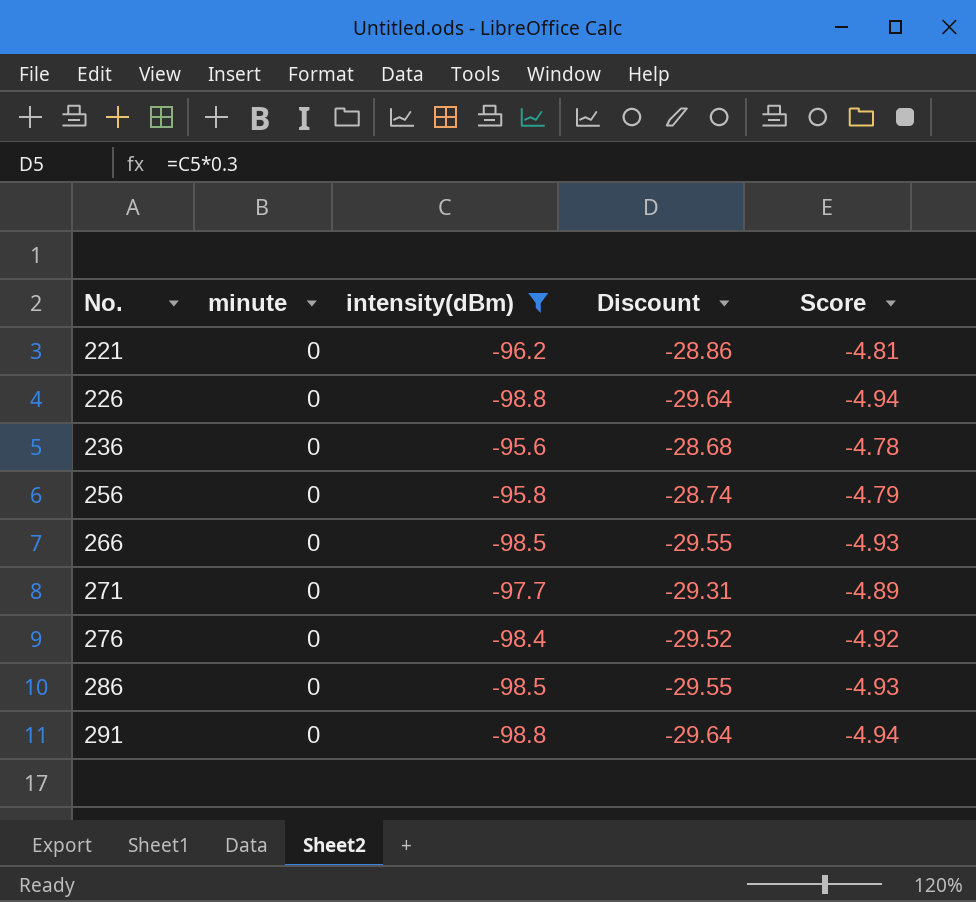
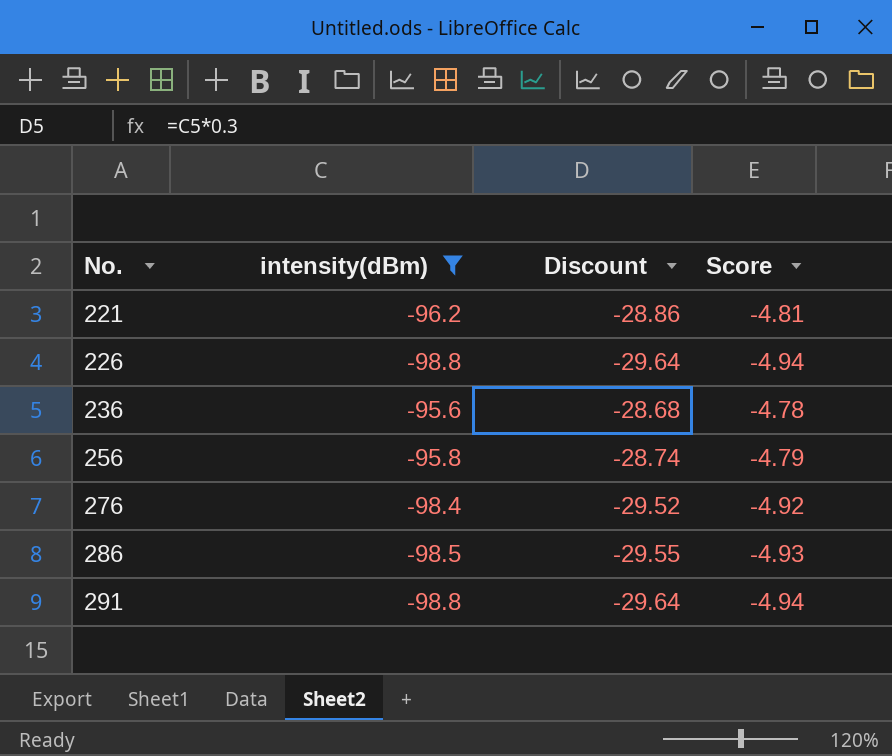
column minute | position: 2 -> none
row 266: 0 | -98.5 | -29.55 | -4.93 -> none
row 271: 0 | -97.7 | -29.31 | -4.89 -> none

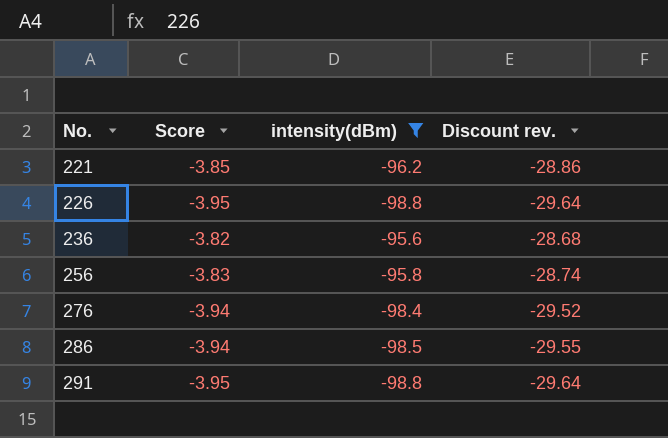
column Score | formula: [intensity(dBm)] * 0.05 -> [intensity(dBm)] * 0.04
column Score | position: 4 -> 2
column name: Discount -> Discount rev.

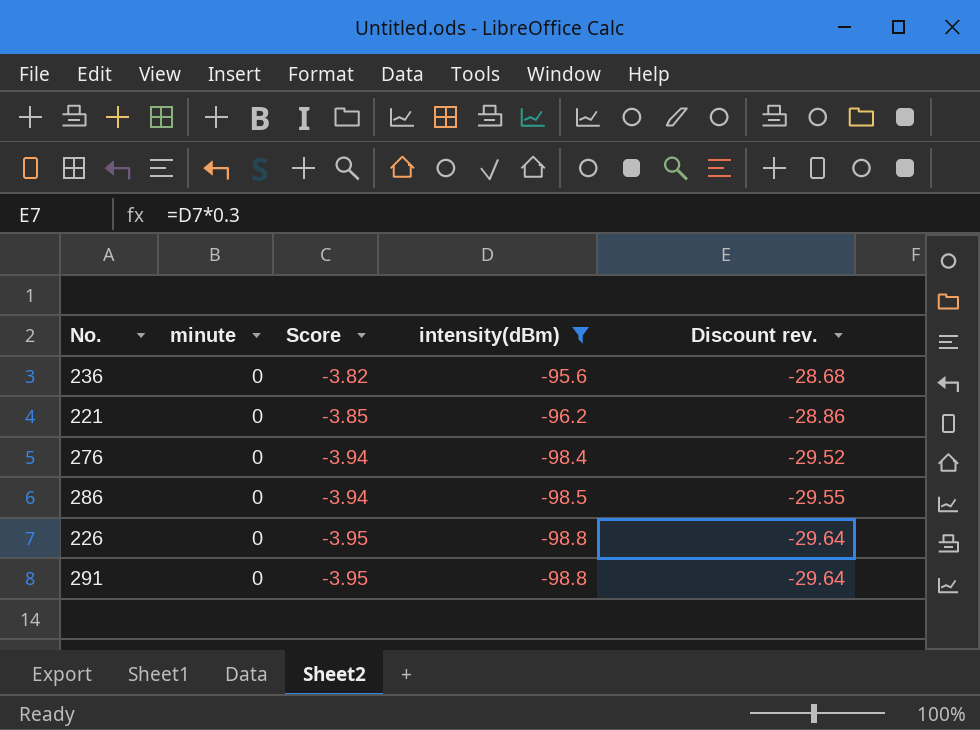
row order: No. ascending -> Score descending
column minute | position: none -> 2
row 256: -3.83 | -95.8 | -28.74 -> none

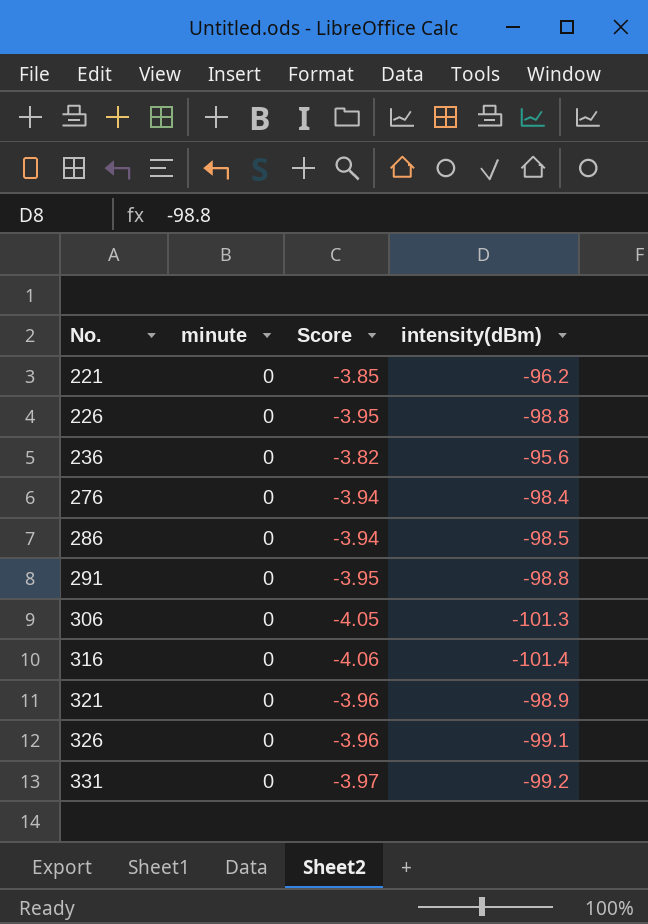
filter: intensity(dBm) >= -98.8 -> none
row order: Score descending -> No. ascending
column Discount rev. | formula: [intensity(dBm)] * 0.3 -> none

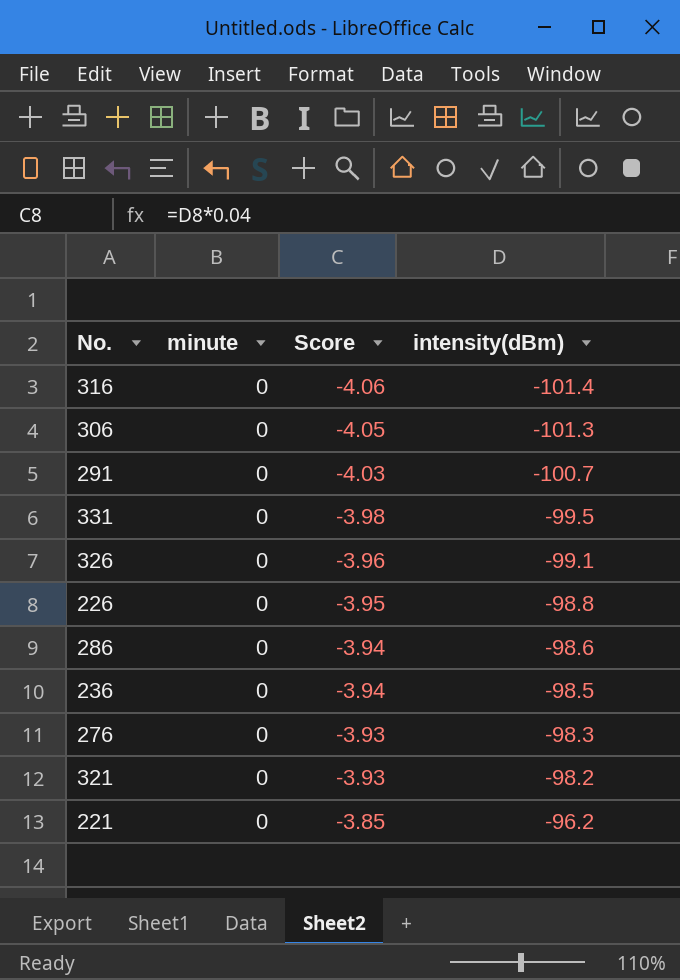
row order: No. ascending -> Score ascending
291 | Score: -3.95 -> -4.03
291 | intensity(dBm): -98.8 -> -100.7
331 | Score: -3.97 -> -3.98
331 | intensity(dBm): -99.2 -> -99.5
286 | intensity(dBm): -98.5 -> -98.6
236 | Score: -3.82 -> -3.94
236 | intensity(dBm): -95.6 -> -98.5
276 | Score: -3.94 -> -3.93
276 | intensity(dBm): -98.4 -> -98.3
321 | Score: -3.96 -> -3.93
321 | intensity(dBm): -98.9 -> -98.2

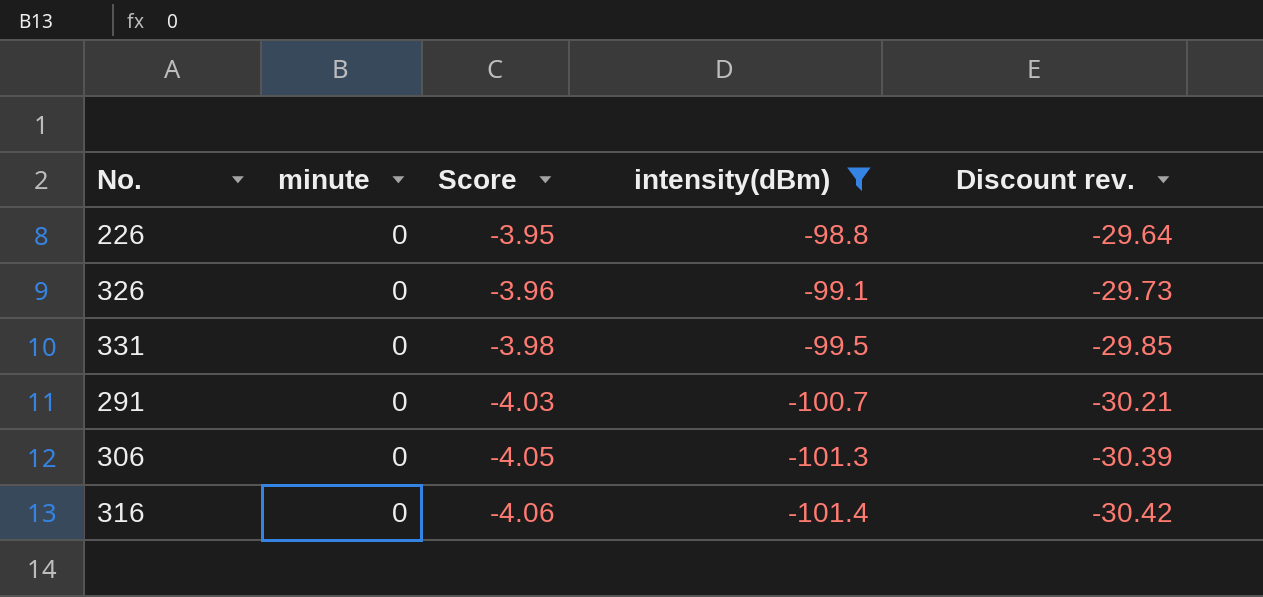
filter: none -> intensity(dBm) <= -98.8
row order: Score ascending -> Score descending
column Discount rev. | formula: none -> [intensity(dBm)] * 0.3

